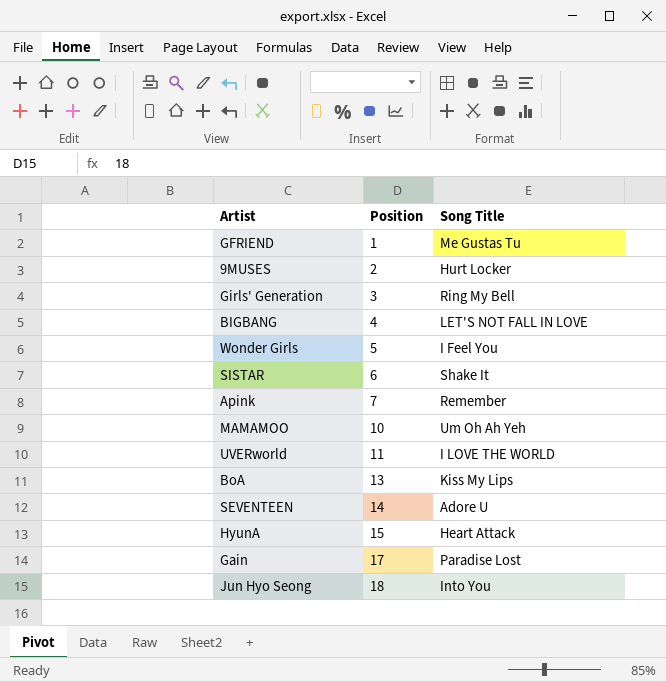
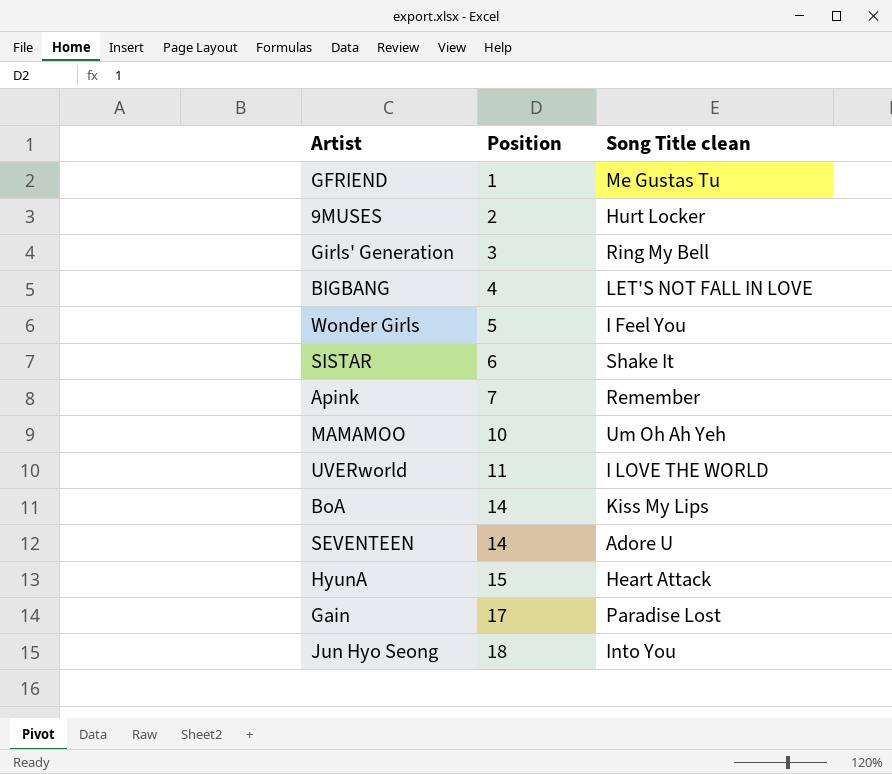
column name: Song Title -> Song Title clean
BoA | Position: 13 -> 14

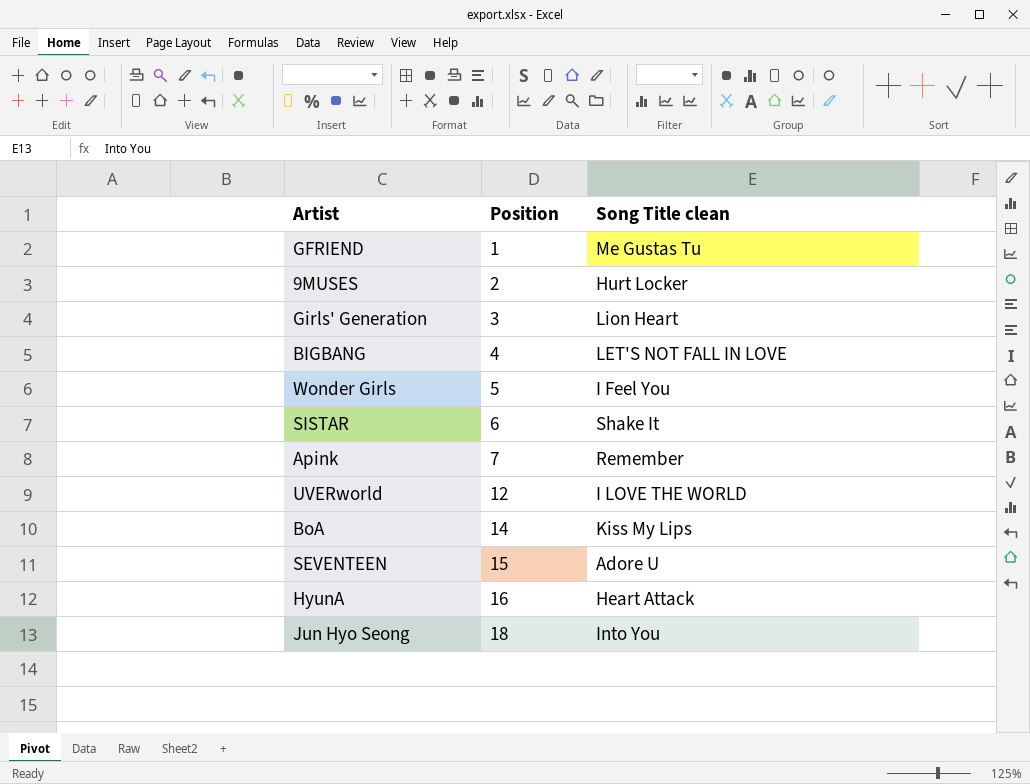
row MAMAMOO: 10 | Um Oh Ah Yeh -> none
row Gain: 17 | Paradise Lost -> none
Girls' Generation | Song Title clean: Ring My Bell -> Lion Heart
UVERworld | Position: 11 -> 12
SEVENTEEN | Position: 14 -> 15
HyunA | Position: 15 -> 16

